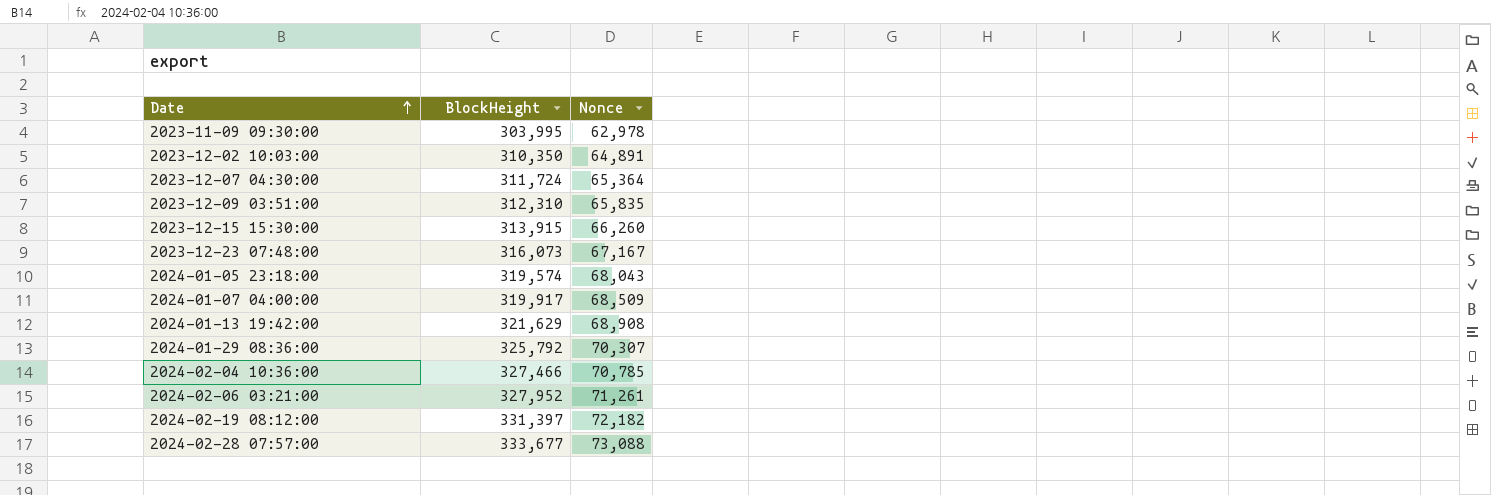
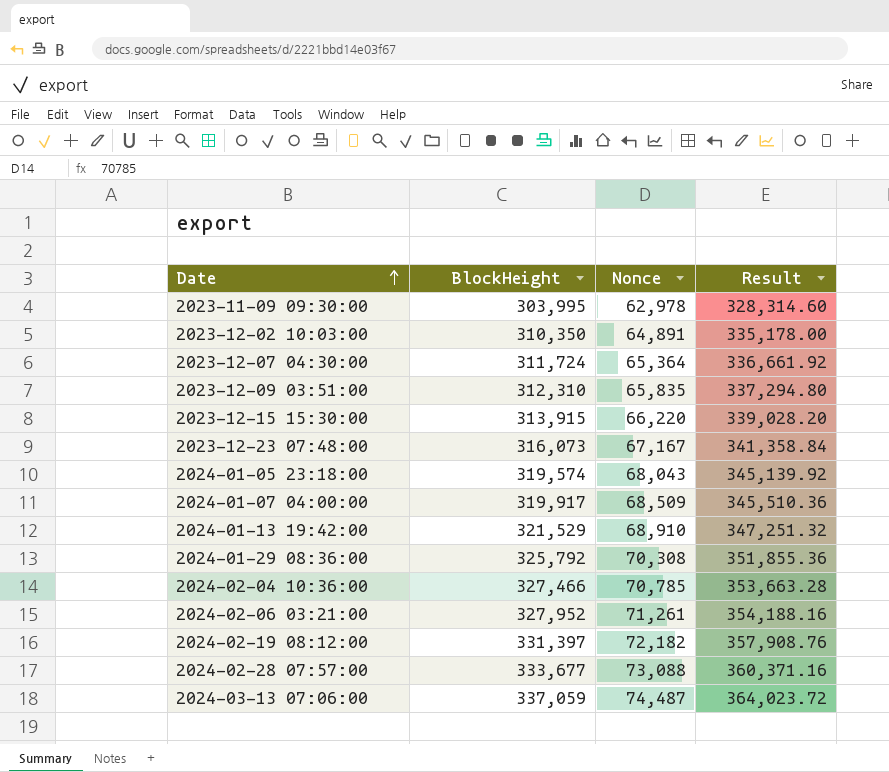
column Result | formula: none -> [BlockHeight] * 1.08
2023-12-15 15:30:00 | Nonce: 66,260 -> 66,220
2024-01-13 19:42:00 | BlockHeight: 321,629 -> 321,529
2024-01-13 19:42:00 | Nonce: 68,908 -> 68,910
2024-01-29 08:36:00 | Nonce: 70,307 -> 70,308
row 2024-03-13 07:06:00: none -> 337,059 | 74,487 | 364,023.72

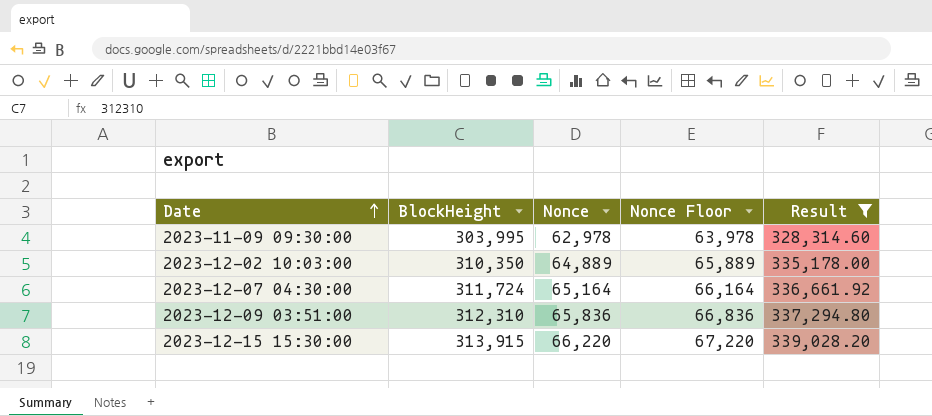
filter: none -> Result <= 339,028.20
column Nonce Floor | formula: none -> [Nonce] + 1000
2023-12-02 10:03:00 | Nonce: 64,891 -> 64,889
2023-12-07 04:30:00 | Nonce: 65,364 -> 65,164
2023-12-09 03:51:00 | Nonce: 65,835 -> 65,836

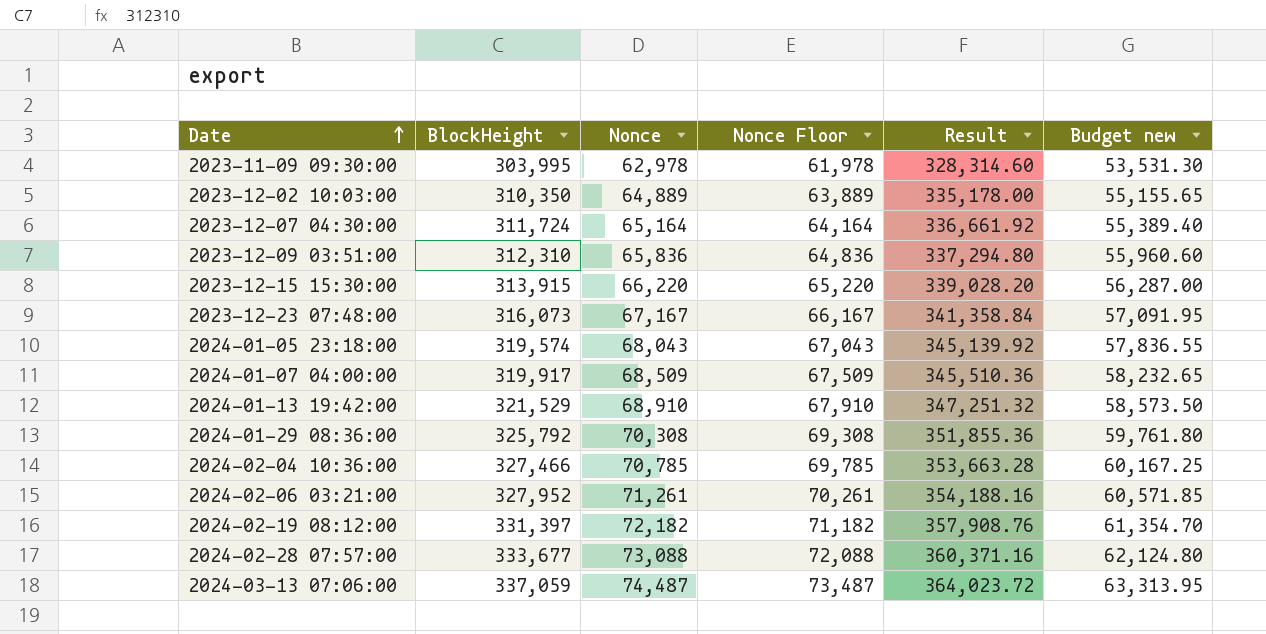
filter: Result <= 339,028.20 -> none
column Nonce Floor | formula: [Nonce] + 1000 -> [Nonce] - 1000
column Budget new | formula: none -> [Nonce] * 0.85

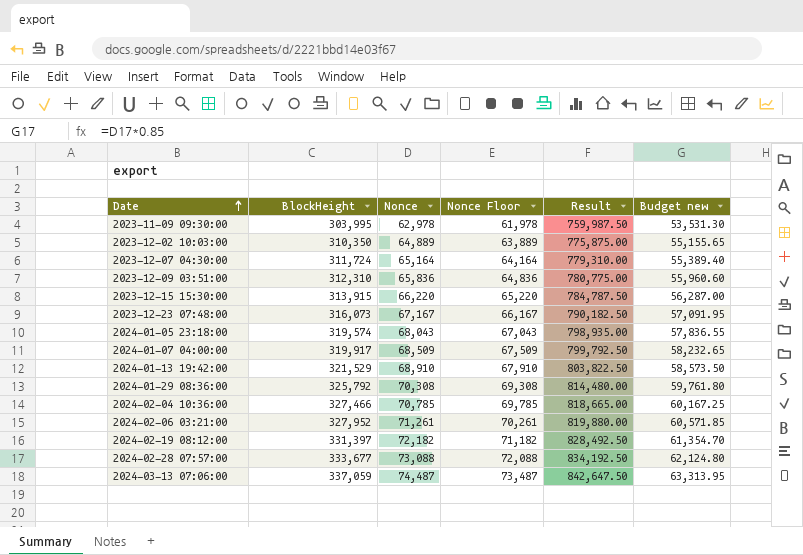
column Result | formula: [BlockHeight] * 1.08 -> [BlockHeight] * 2.5

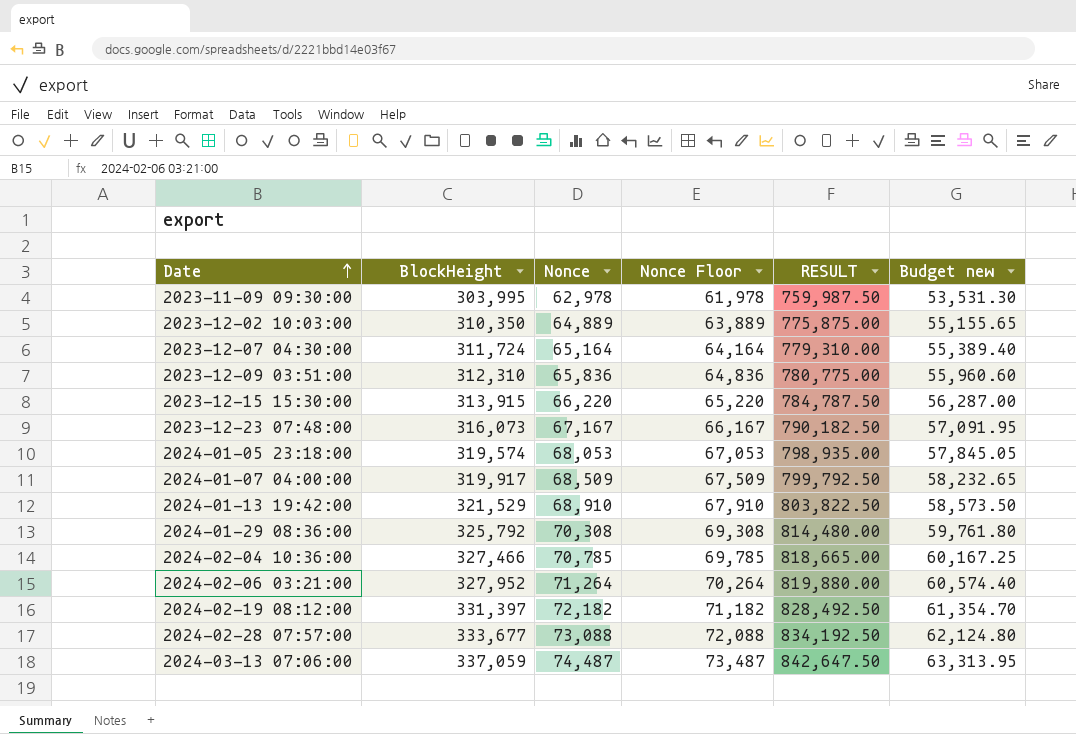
column name: Result -> RESULT
2024-01-05 23:18:00 | Nonce: 68,043 -> 68,053
2024-01-05 23:18:00 | Nonce Floor: 67,043 -> 67,053
2024-01-05 23:18:00 | Budget new: 57,836.55 -> 57,845.05
2024-02-06 03:21:00 | Nonce: 71,261 -> 71,264
2024-02-06 03:21:00 | Nonce Floor: 70,261 -> 70,264
2024-02-06 03:21:00 | Budget new: 60,571.85 -> 60,574.40

